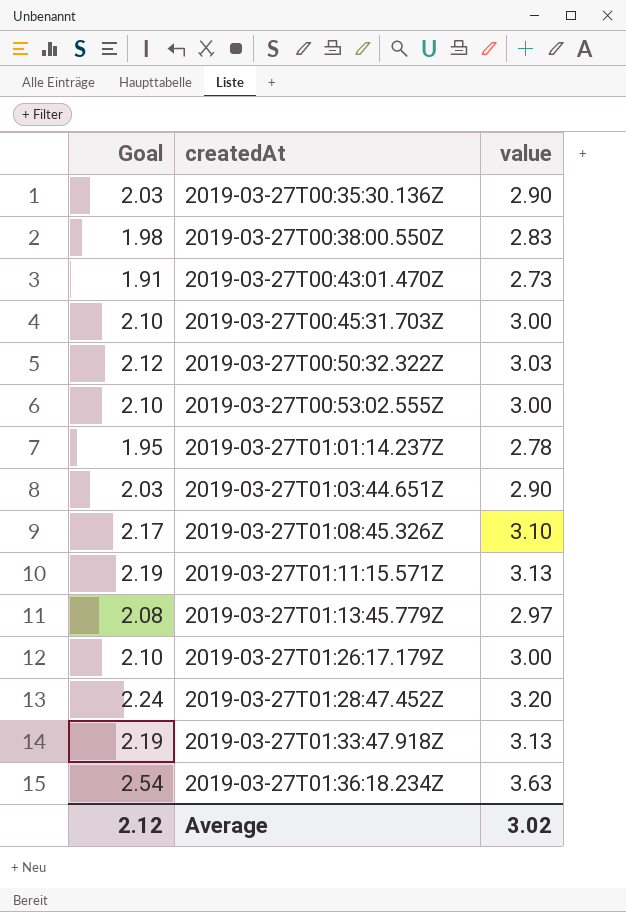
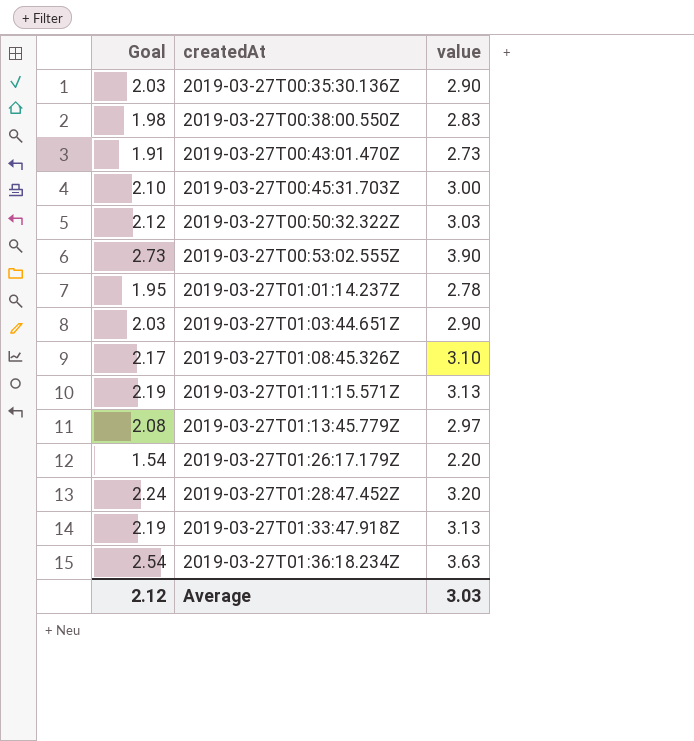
2019-03-27T00:53:02.555Z | Goal: 2.10 -> 2.73
2019-03-27T00:53:02.555Z | value: 3.00 -> 3.90
2019-03-27T01:26:17.179Z | Goal: 2.10 -> 1.54
2019-03-27T01:26:17.179Z | value: 3.00 -> 2.20
Average | value: 3.02 -> 3.03

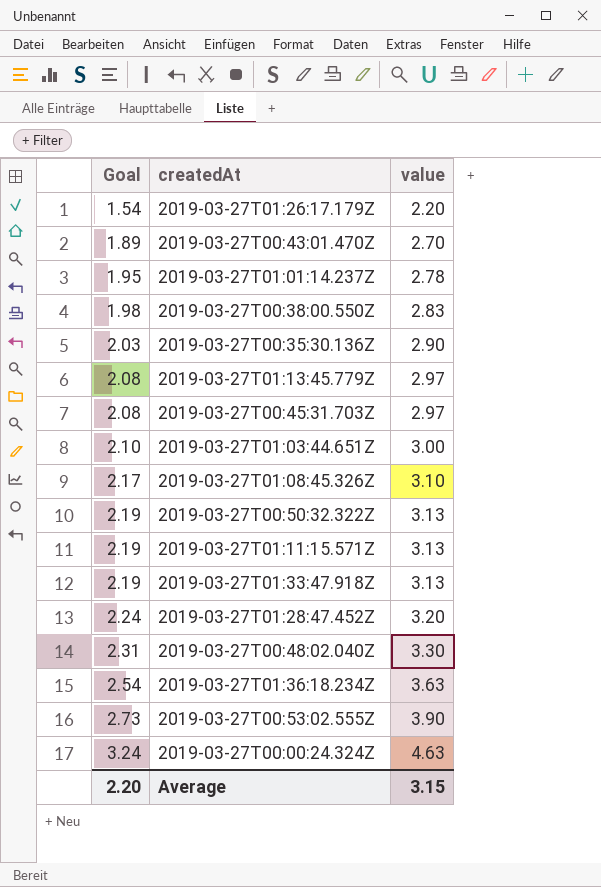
row order: createdAt ascending -> Goal ascending
2019-03-27T00:43:01.470Z | Goal: 1.91 -> 1.89
2019-03-27T00:43:01.470Z | value: 2.73 -> 2.70
2019-03-27T00:45:31.703Z | Goal: 2.10 -> 2.08
2019-03-27T00:45:31.703Z | value: 3.00 -> 2.97
2019-03-27T01:03:44.651Z | Goal: 2.03 -> 2.10
2019-03-27T01:03:44.651Z | value: 2.90 -> 3.00
2019-03-27T00:50:32.322Z | Goal: 2.12 -> 2.19
2019-03-27T00:50:32.322Z | value: 3.03 -> 3.13
row 2019-03-27T00:48:02.040Z: none -> 2.31 | 3.30
row 2019-03-27T00:00:24.324Z: none -> 3.24 | 4.63
Average | Goal: 2.12 -> 2.20
Average | value: 3.03 -> 3.15

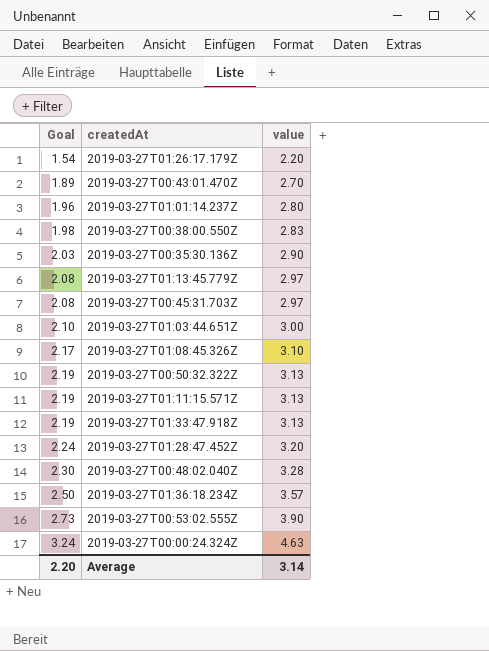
2019-03-27T01:01:14.237Z | Goal: 1.95 -> 1.96
2019-03-27T01:01:14.237Z | value: 2.78 -> 2.80
2019-03-27T00:48:02.040Z | Goal: 2.31 -> 2.30
2019-03-27T00:48:02.040Z | value: 3.30 -> 3.28
2019-03-27T01:36:18.234Z | Goal: 2.54 -> 2.50
2019-03-27T01:36:18.234Z | value: 3.63 -> 3.57
Average | value: 3.15 -> 3.14

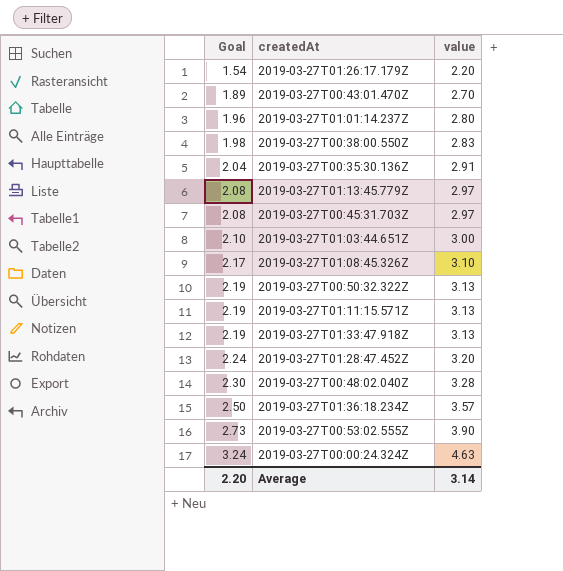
2019-03-27T00:35:30.136Z | Goal: 2.03 -> 2.04
2019-03-27T00:35:30.136Z | value: 2.90 -> 2.91

